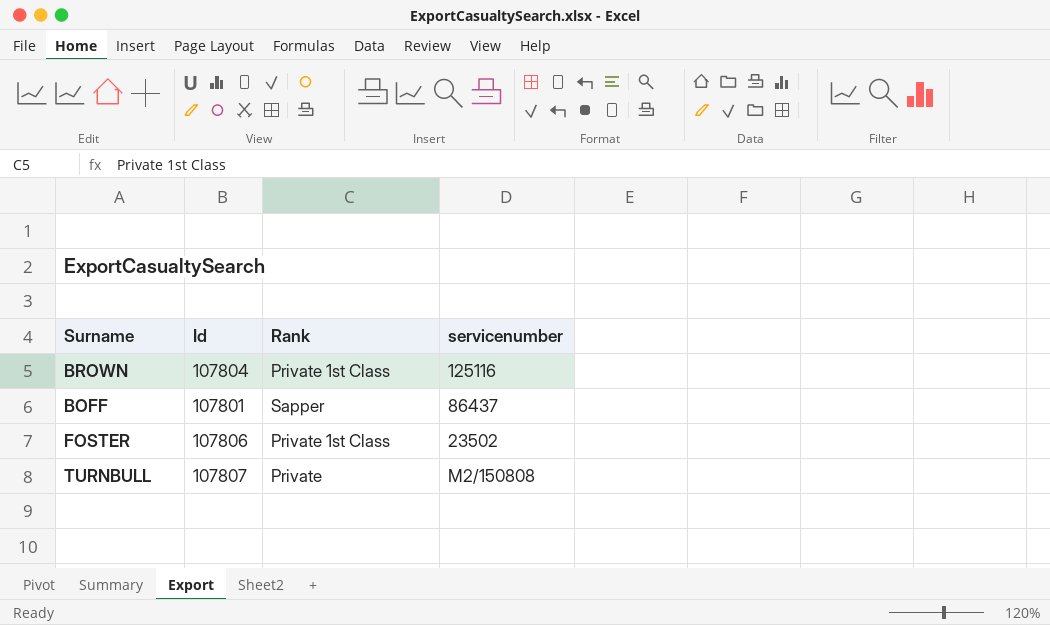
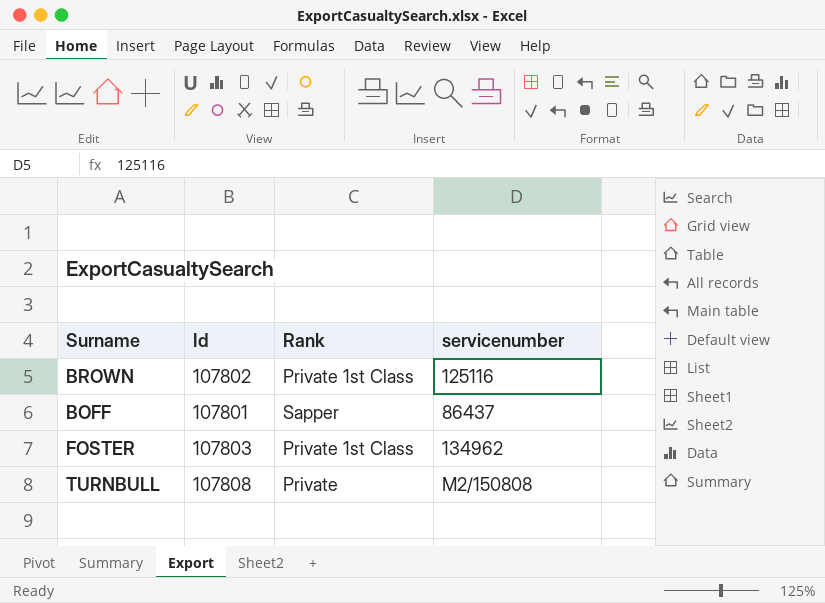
BROWN | Id: 107804 -> 107802
FOSTER | Id: 107806 -> 107803
FOSTER | servicenumber: 23502 -> 134962
TURNBULL | Id: 107807 -> 107808

